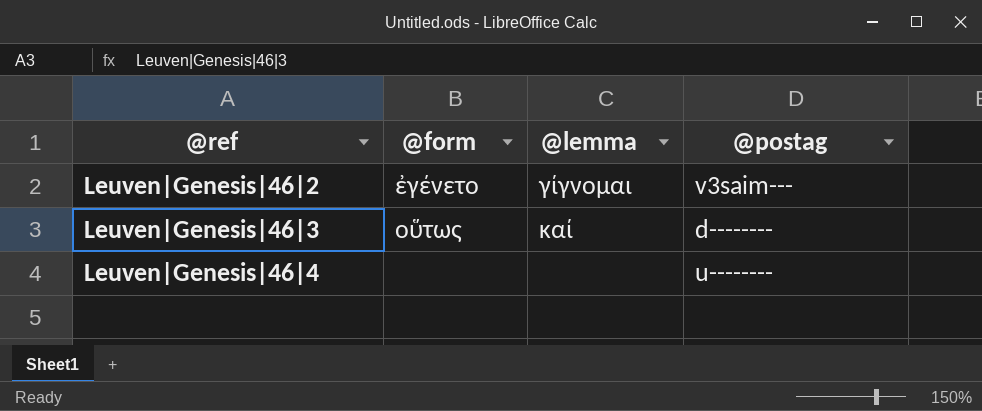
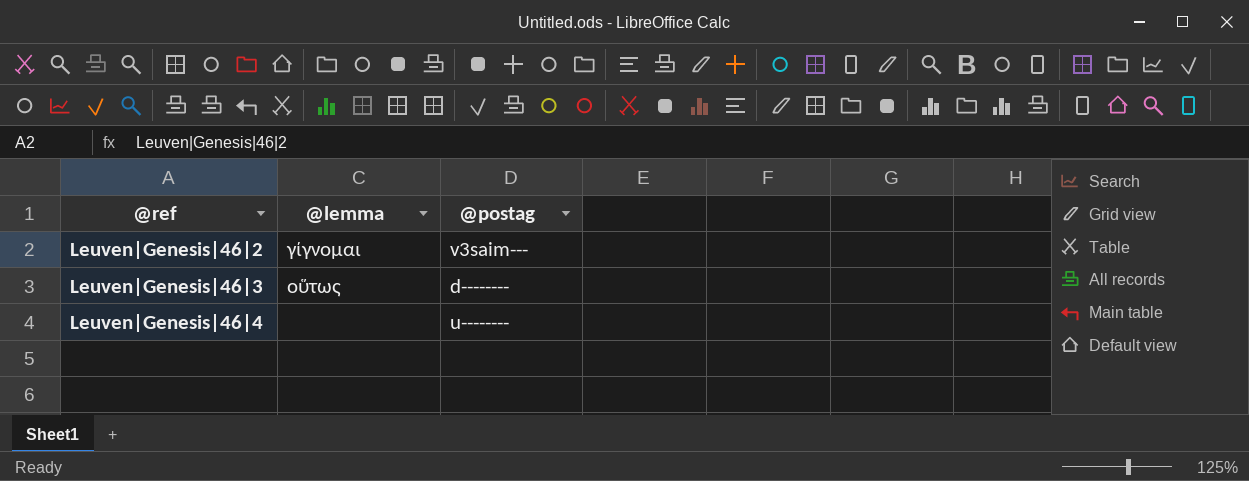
column @form | position: 2 -> none
Leuven|Genesis|46|3 | @lemma: καί -> οὕτως

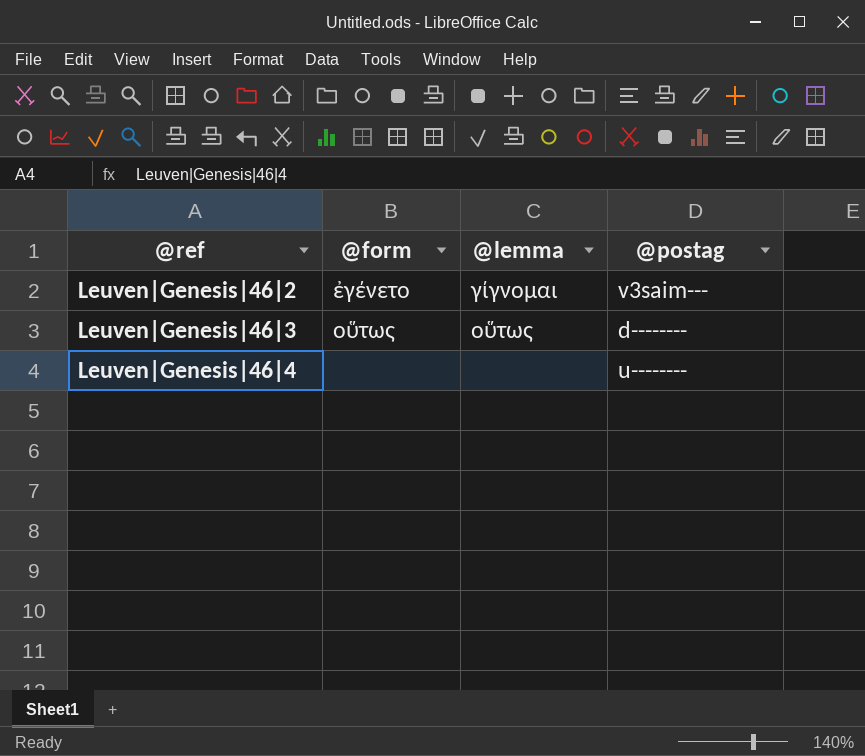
column @form | position: none -> 2

